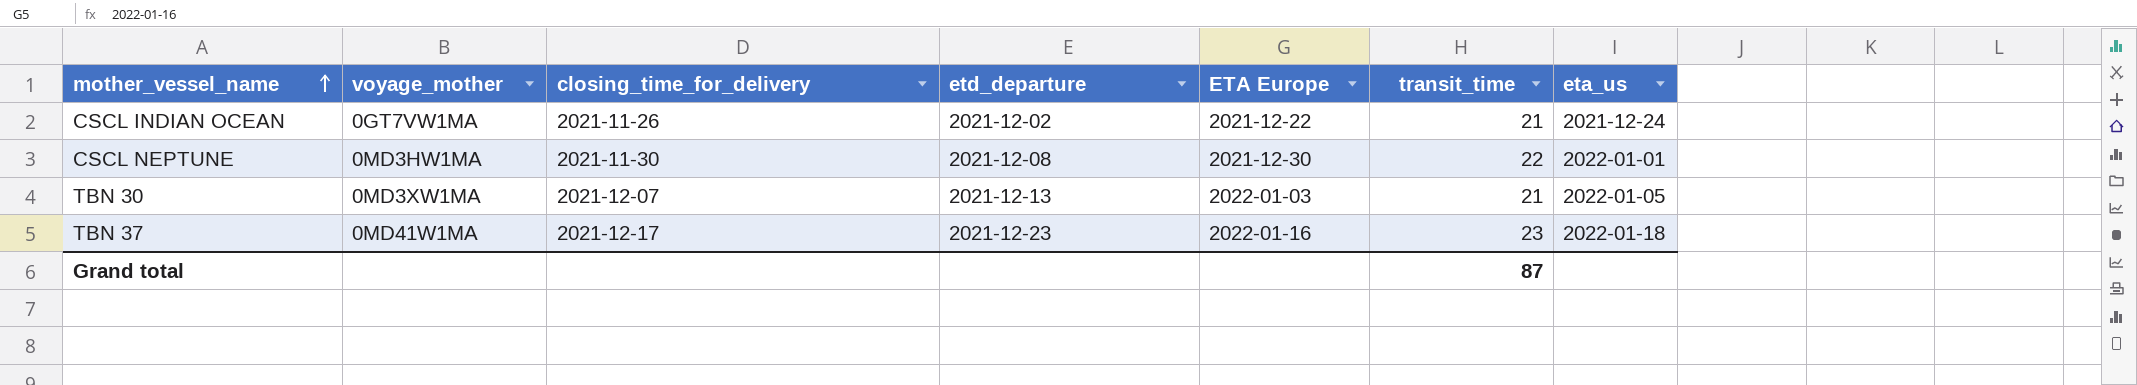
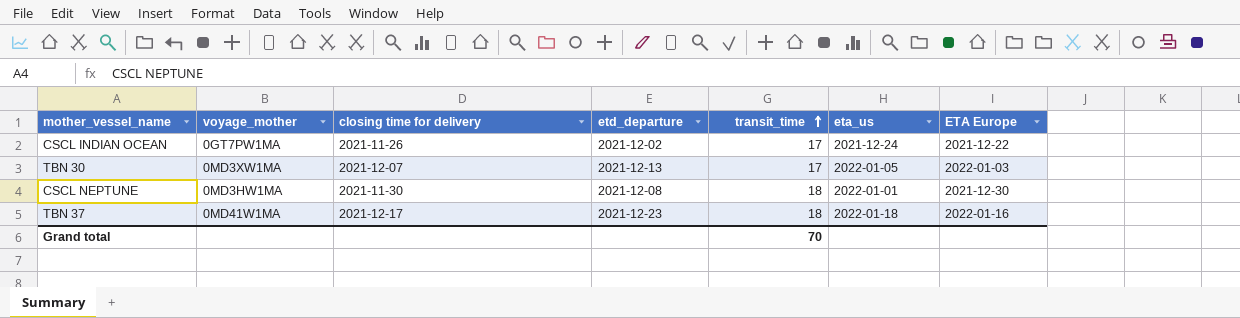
row order: mother_vessel_name ascending -> transit_time ascending
column name: closing_time_for_delivery -> closing time for delivery
column ETA Europe | position: 5 -> 7
CSCL INDIAN OCEAN | voyage_mother: 0GT7VW1MA -> 0GT7PW1MA
CSCL INDIAN OCEAN | transit_time: 21 -> 17
TBN 30 | transit_time: 21 -> 17
CSCL NEPTUNE | transit_time: 22 -> 18
TBN 37 | transit_time: 23 -> 18
Grand total | transit_time: 87 -> 70

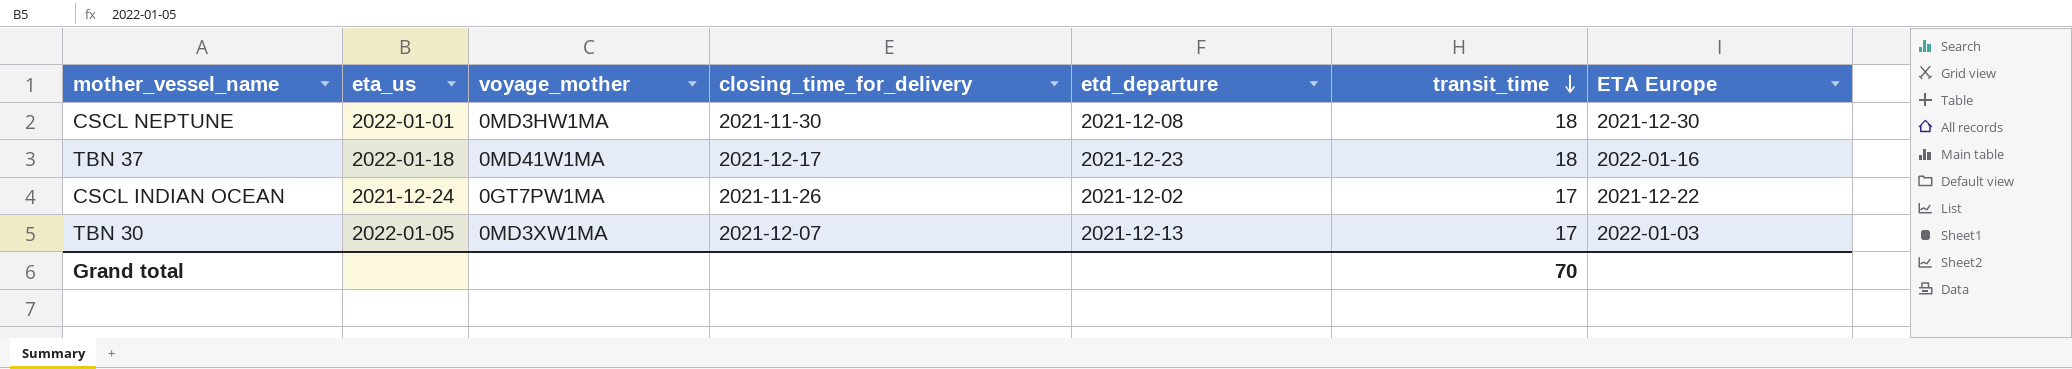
row order: transit_time ascending -> transit_time descending
column eta_us | position: 6 -> 2
column name: closing time for delivery -> closing_time_for_delivery

